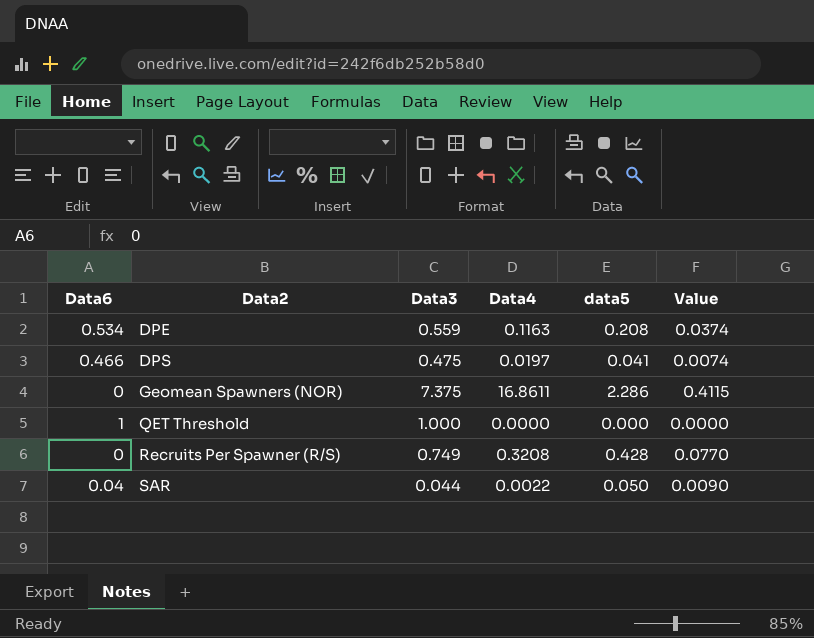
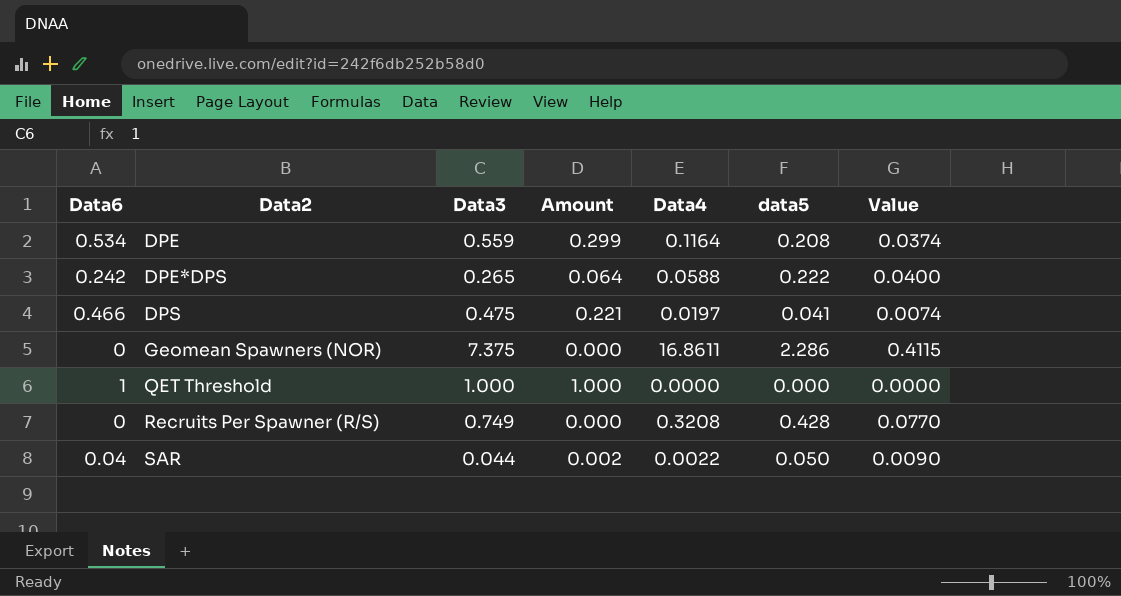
column Amount | formula: none -> [Data6] * [Data3]
DPE | Data4: 0.1163 -> 0.1164
row DPE*DPS: none -> 0.242 | 0.265 | 0.064 | 0.0588 | 0.222 | 0.0400

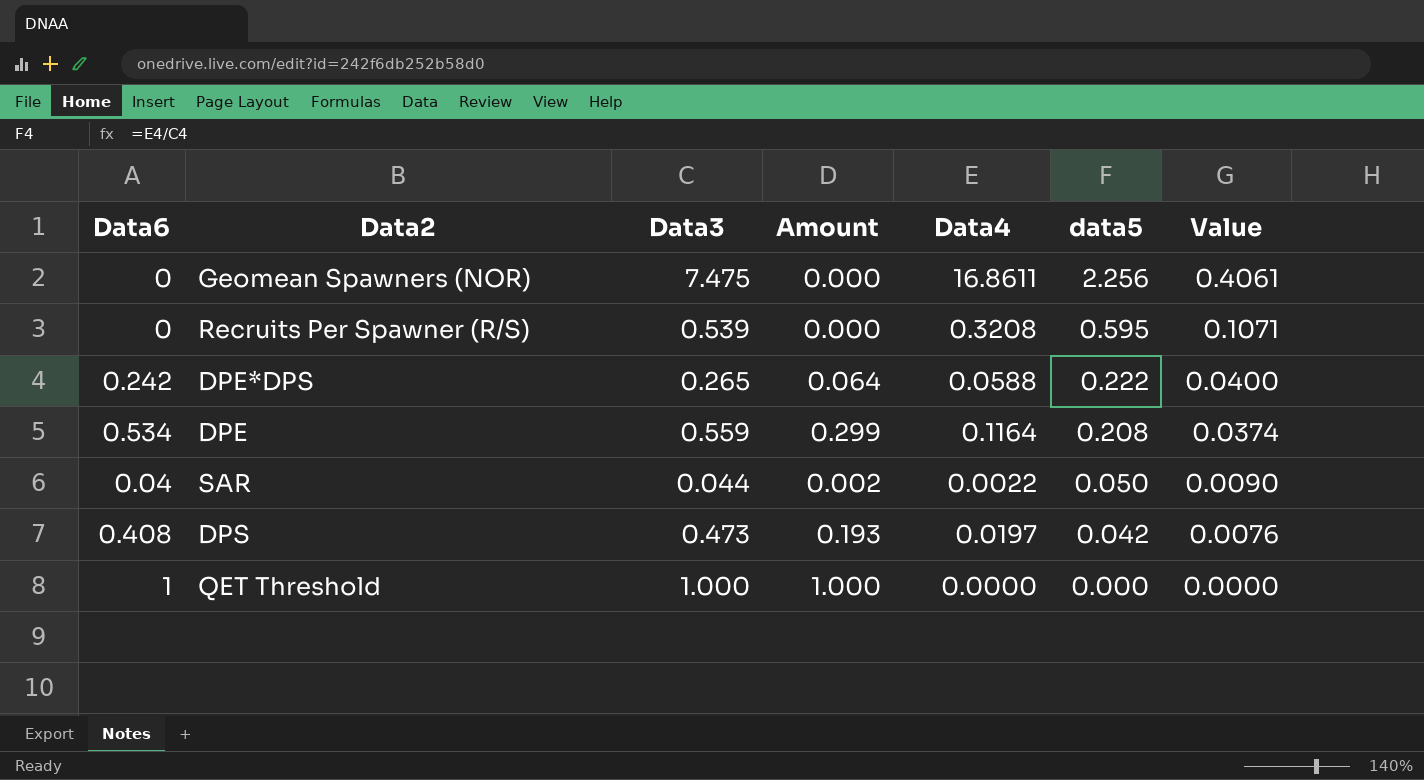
row order: Data2 ascending -> data5 descending
Geomean Spawners (NOR) | Data3: 7.375 -> 7.475
Geomean Spawners (NOR) | data5: 2.286 -> 2.256
Geomean Spawners (NOR) | Value: 0.4115 -> 0.4061
Recruits Per Spawner (R/S) | Data3: 0.749 -> 0.539
Recruits Per Spawner (R/S) | data5: 0.428 -> 0.595
Recruits Per Spawner (R/S) | Value: 0.0770 -> 0.1071
DPS | Data6: 0.466 -> 0.408
DPS | Data3: 0.475 -> 0.473
DPS | Amount: 0.221 -> 0.193
DPS | data5: 0.041 -> 0.042
DPS | Value: 0.0074 -> 0.0076

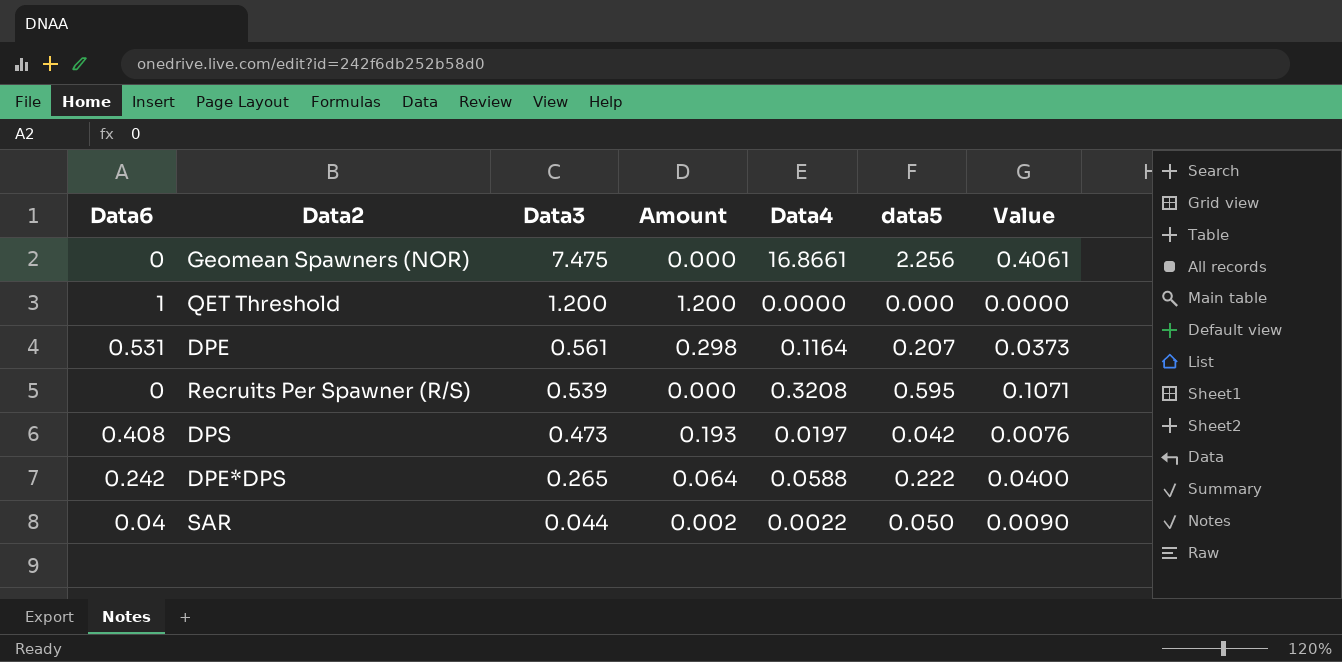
row order: data5 descending -> Data3 descending
Geomean Spawners (NOR) | Data4: 16.8611 -> 16.8661
QET Threshold | Data3: 1.000 -> 1.200
QET Threshold | Amount: 1.000 -> 1.200
DPE | Data6: 0.534 -> 0.531
DPE | Data3: 0.559 -> 0.561
DPE | Amount: 0.299 -> 0.298
DPE | data5: 0.208 -> 0.207
DPE | Value: 0.0374 -> 0.0373

